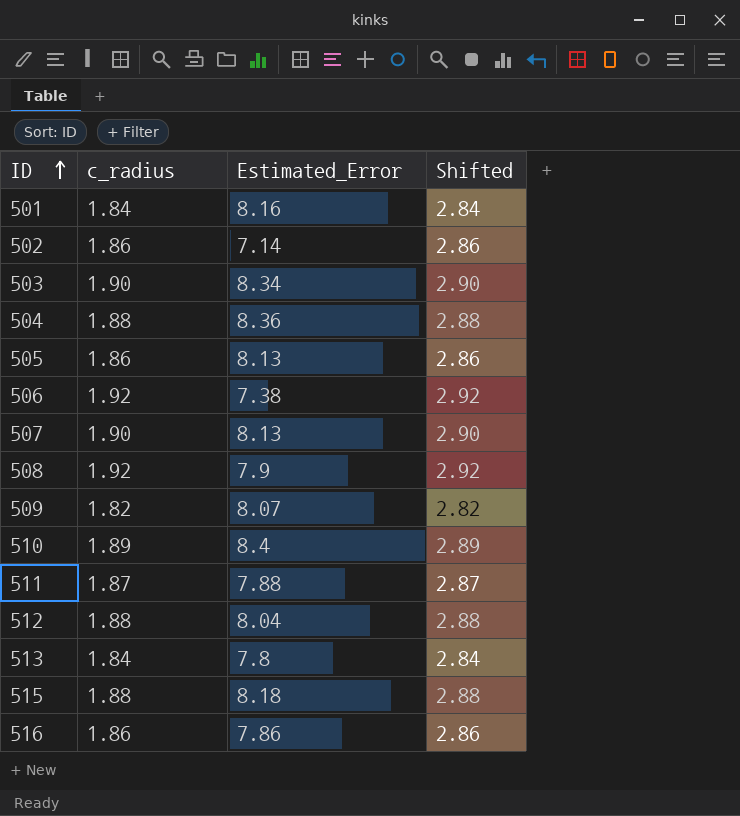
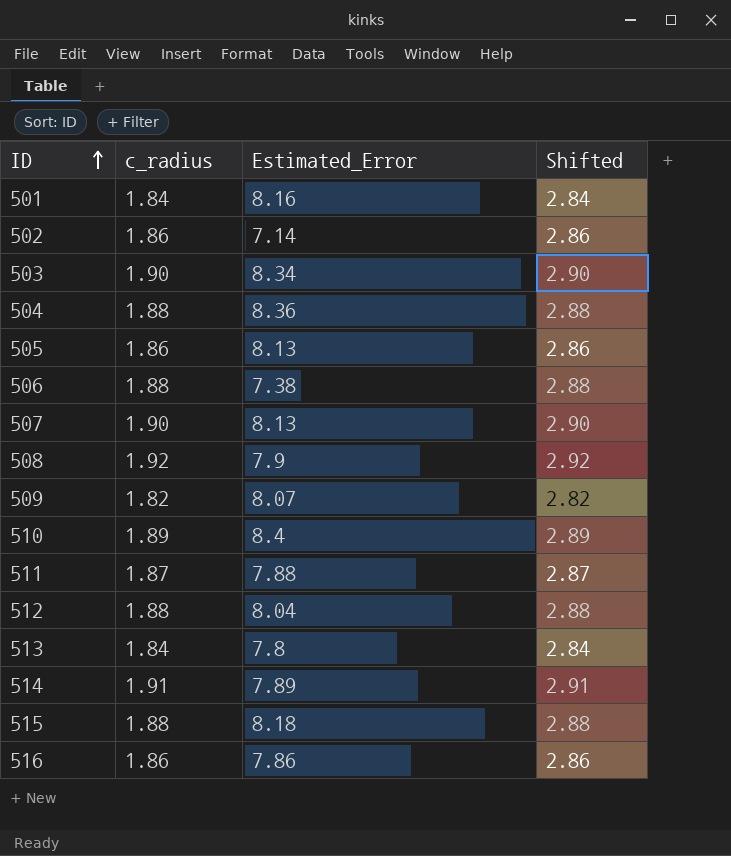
506 | c_radius: 1.92 -> 1.88
506 | Shifted: 2.92 -> 2.88
row 514: none -> 1.91 | 7.89 | 2.91

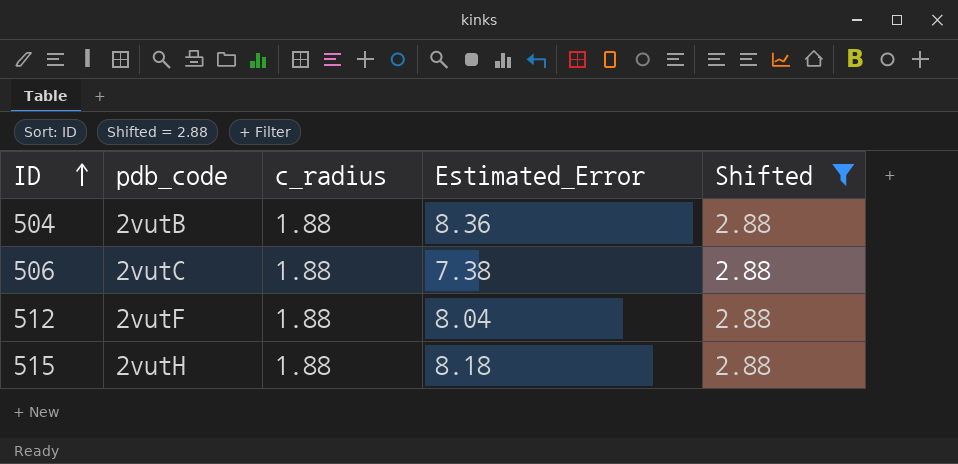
filter: none -> Shifted = 2.88
column pdb_code | position: none -> 2

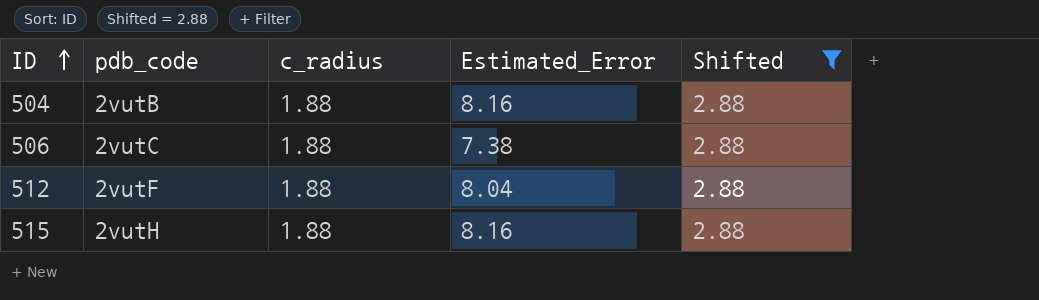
504 | Estimated_Error: 8.36 -> 8.16
515 | Estimated_Error: 8.18 -> 8.16

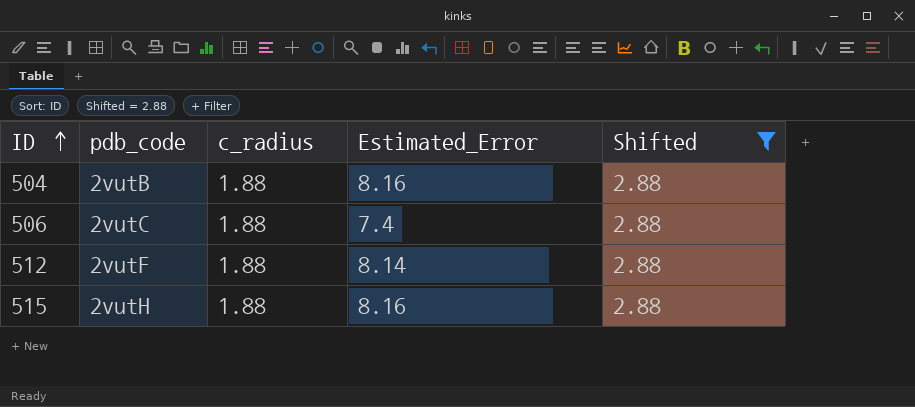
506 | Estimated_Error: 7.38 -> 7.4
512 | Estimated_Error: 8.04 -> 8.14

